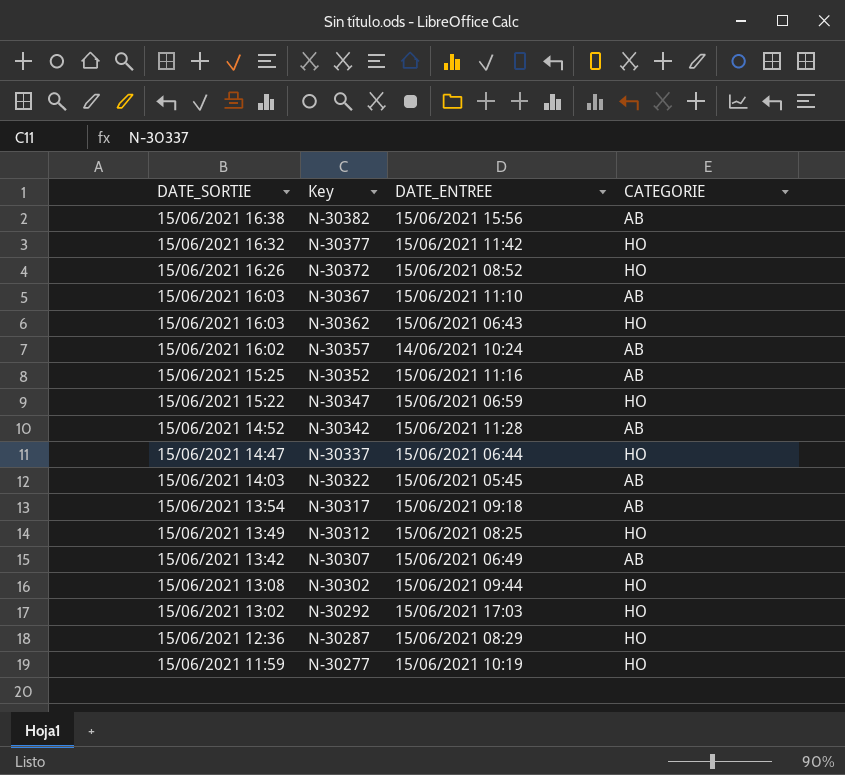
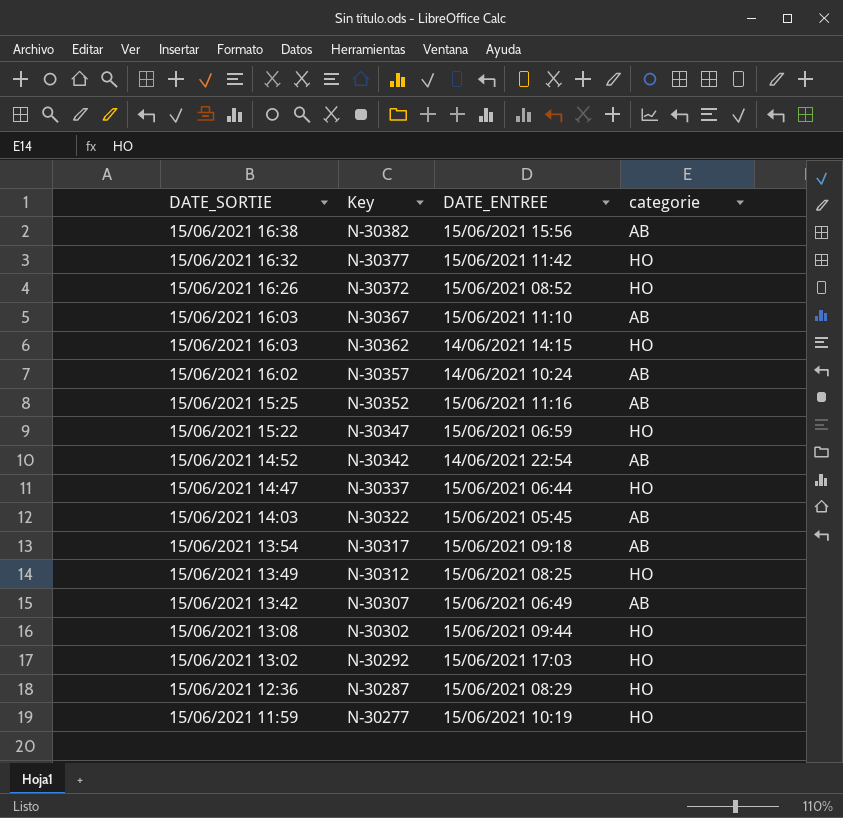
column name: CATEGORIE -> categorie
N-30362 | DATE_ENTREE: 15/06/2021 06:43 -> 14/06/2021 14:15
N-30342 | DATE_ENTREE: 15/06/2021 11:28 -> 14/06/2021 22:54

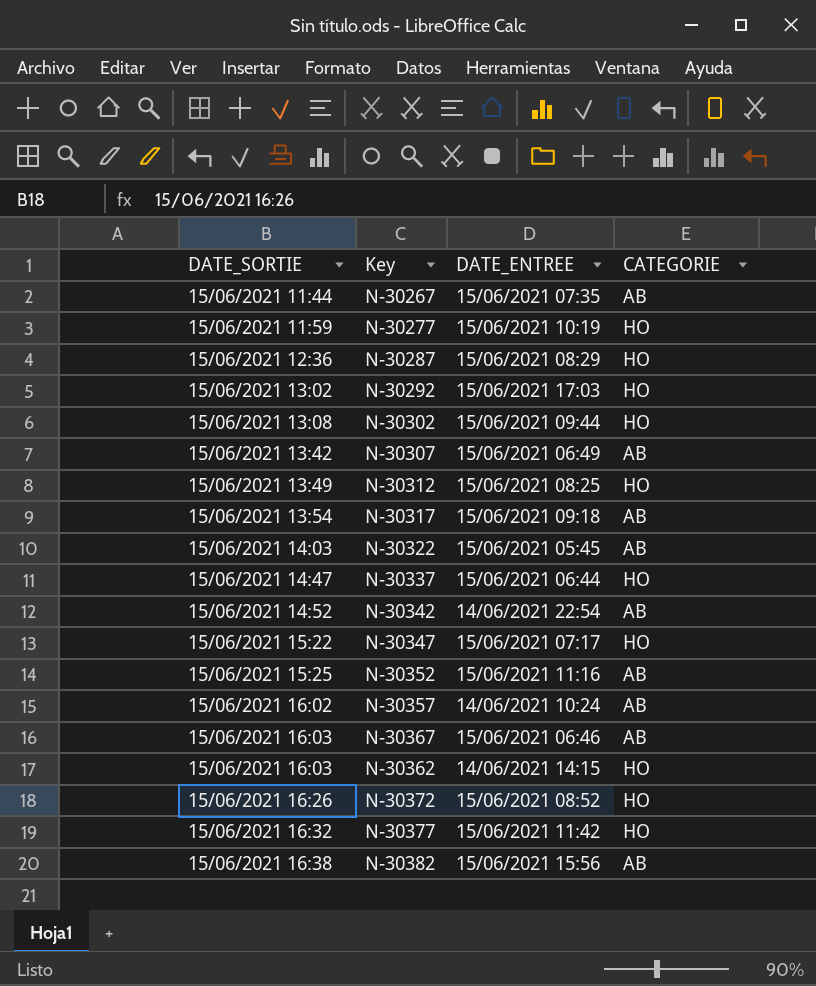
row order: DATE_SORTIE descending -> DATE_SORTIE ascending
column name: categorie -> CATEGORIE
row N-30267: none -> 15/06/2021 11:44 | 15/06/2021 07:35 | AB
N-30347 | DATE_ENTREE: 15/06/2021 06:59 -> 15/06/2021 07:17
N-30367 | DATE_ENTREE: 15/06/2021 11:10 -> 15/06/2021 06:46

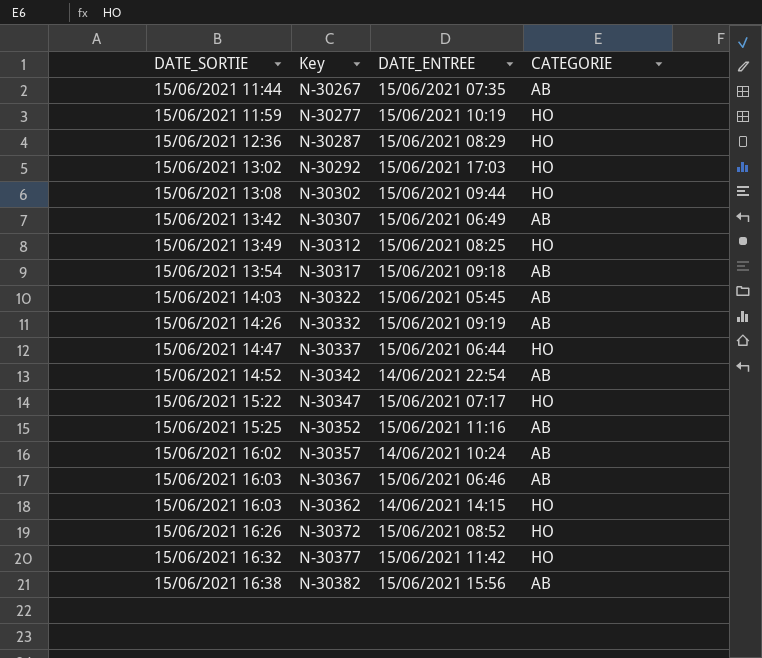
row N-30332: none -> 15/06/2021 14:26 | 15/06/2021 09:19 | AB

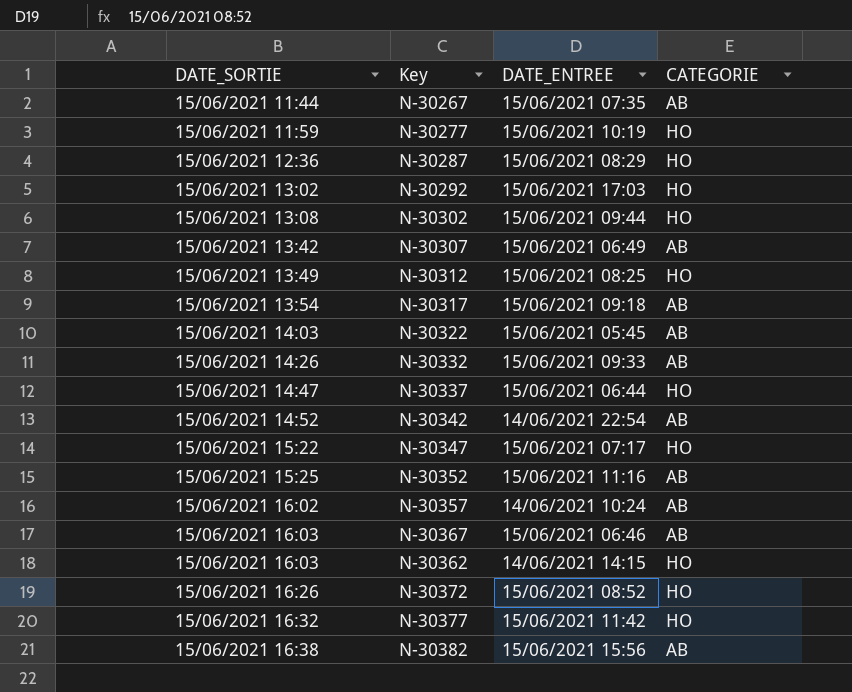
N-30332 | DATE_ENTREE: 15/06/2021 09:19 -> 15/06/2021 09:33

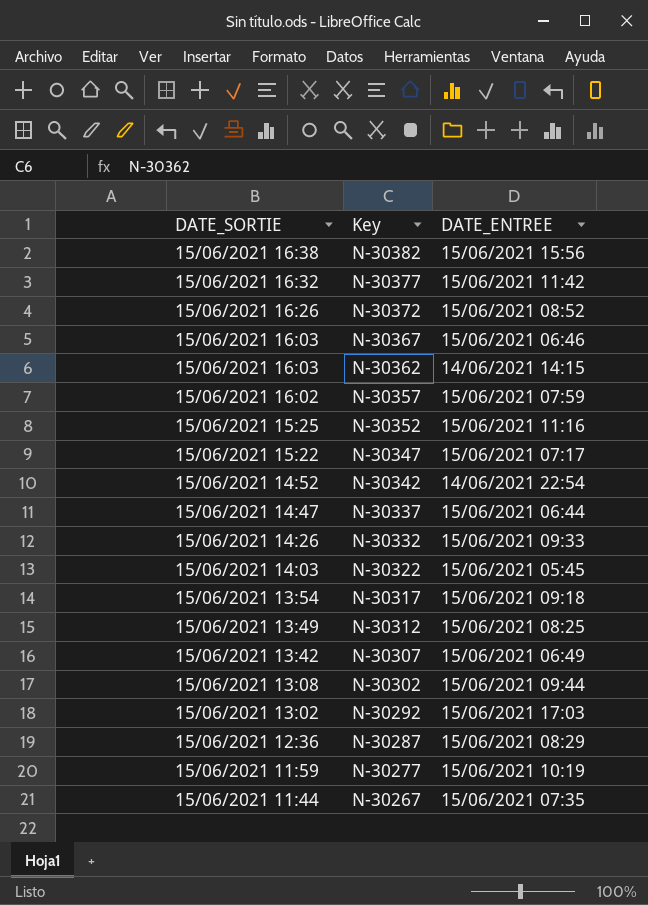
row order: DATE_SORTIE ascending -> DATE_SORTIE descending
column CATEGORIE | position: 4 -> none
N-30357 | DATE_ENTREE: 14/06/2021 10:24 -> 15/06/2021 07:59

